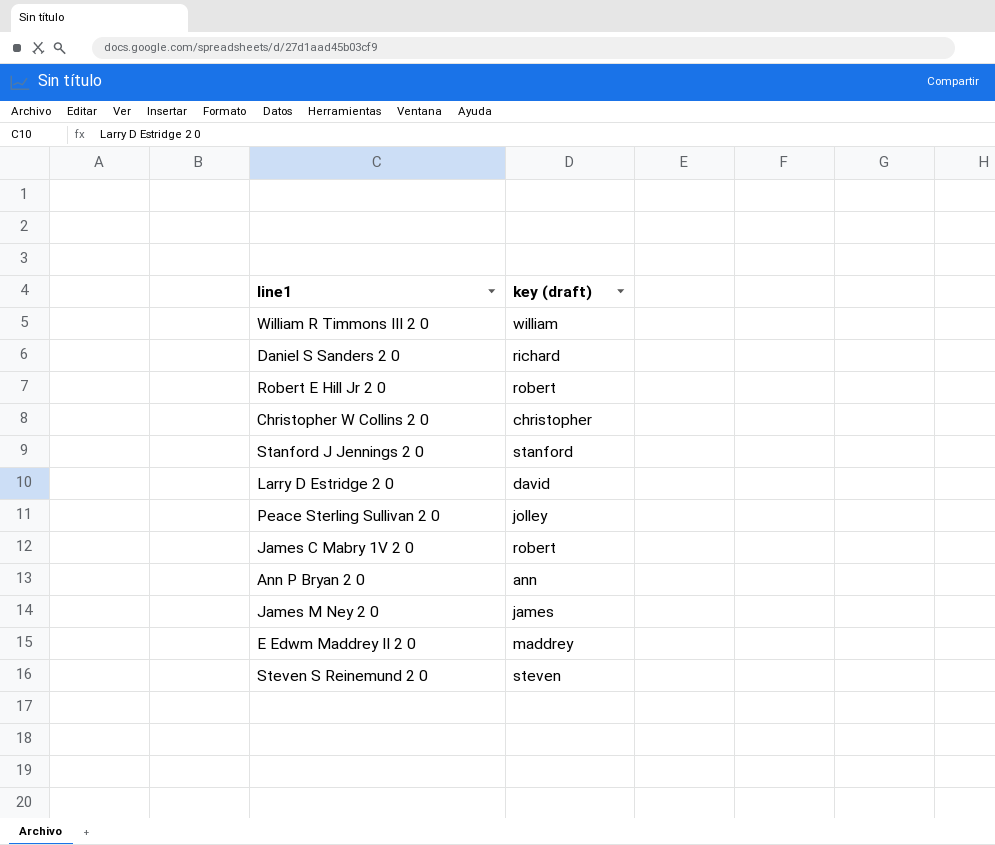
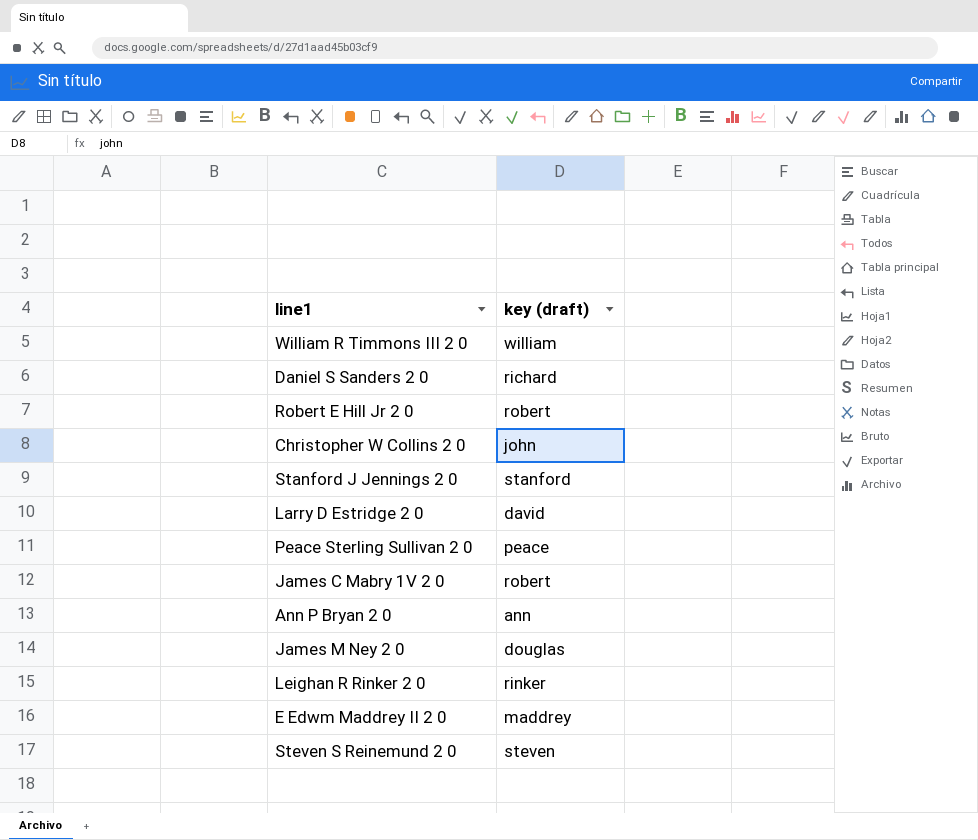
Christopher W Collins 2 0 | key (draft): christopher -> john
Peace Sterling Sullivan 2 0 | key (draft): jolley -> peace
James M Ney 2 0 | key (draft): james -> douglas
row Leighan R Rinker 2 0: none -> rinker

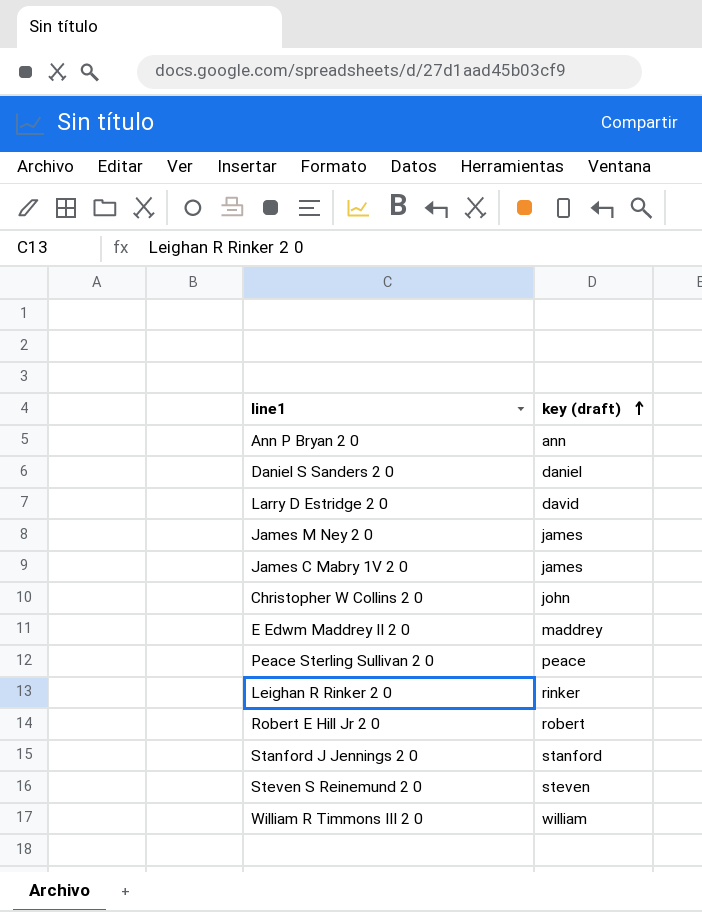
row order: none -> key (draft) ascending
Daniel S Sanders 2 0 | key (draft): richard -> daniel
James M Ney 2 0 | key (draft): douglas -> james
James C Mabry 1V 2 0 | key (draft): robert -> james

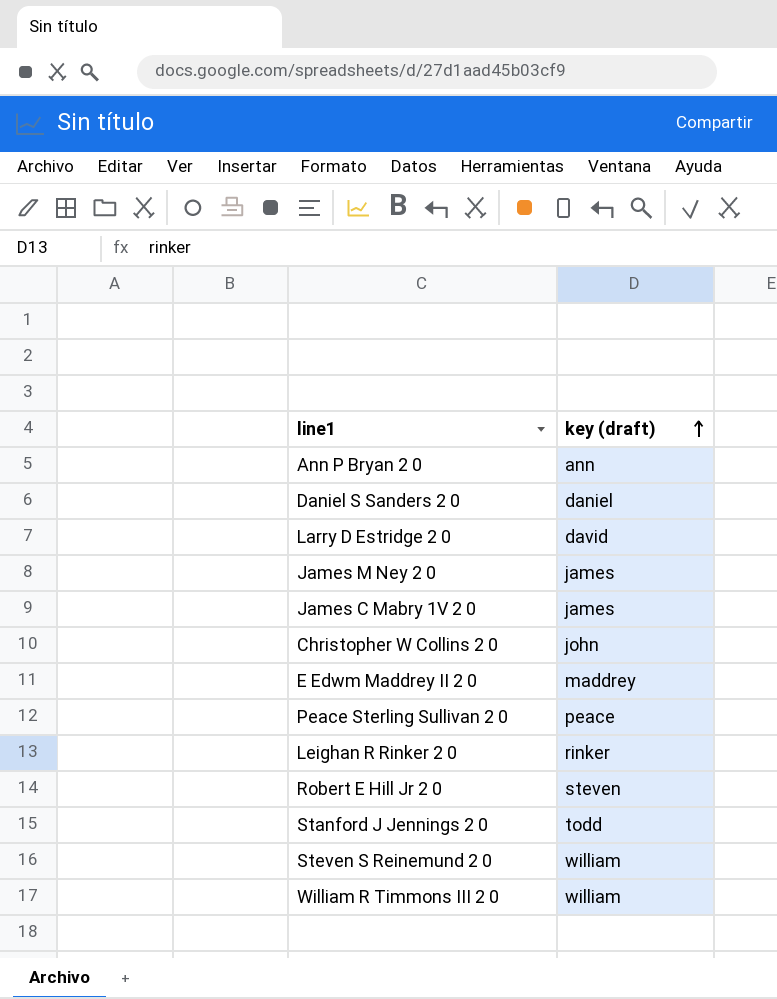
Robert E Hill Jr 2 0 | key (draft): robert -> steven
Stanford J Jennings 2 0 | key (draft): stanford -> todd
Steven S Reinemund 2 0 | key (draft): steven -> william

